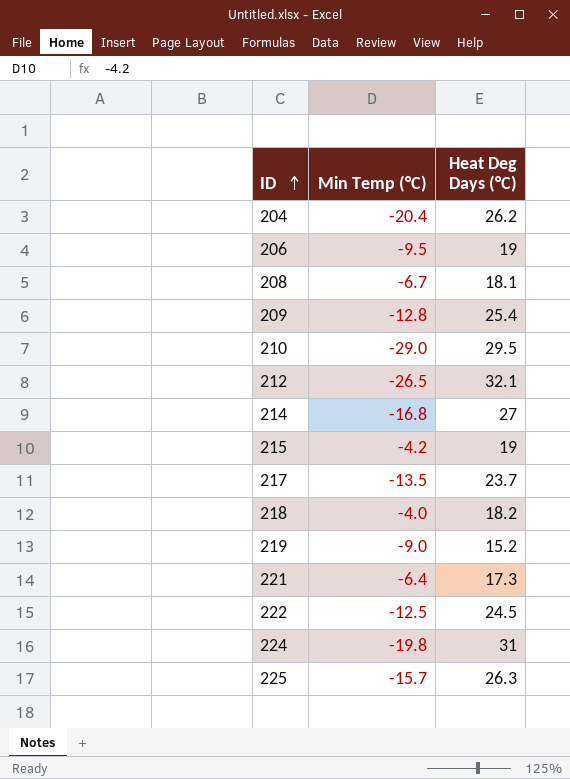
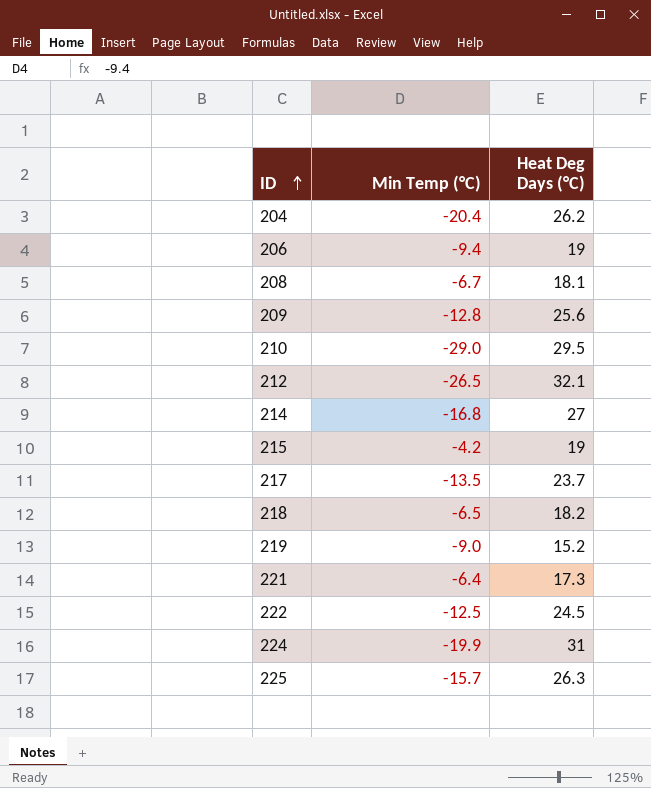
206 | Min Temp (°C): -9.5 -> -9.4
209 | Heat Deg Days (°C): 25.4 -> 25.6
218 | Min Temp (°C): -4.0 -> -6.5
224 | Min Temp (°C): -19.8 -> -19.9

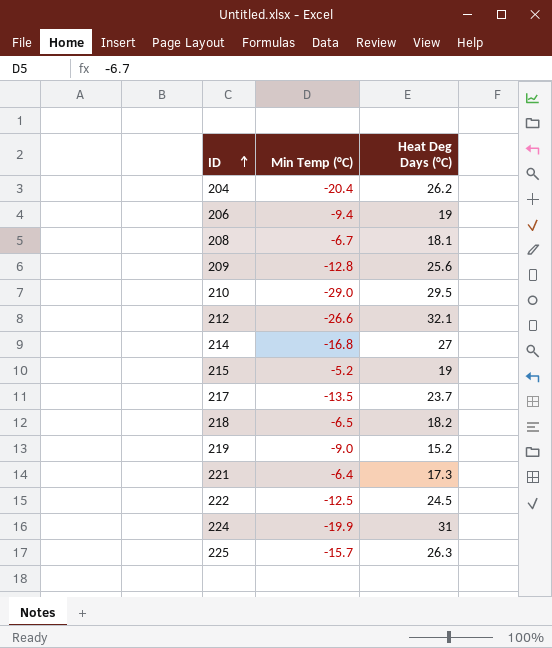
212 | Min Temp (°C): -26.5 -> -26.6
215 | Min Temp (°C): -4.2 -> -5.2

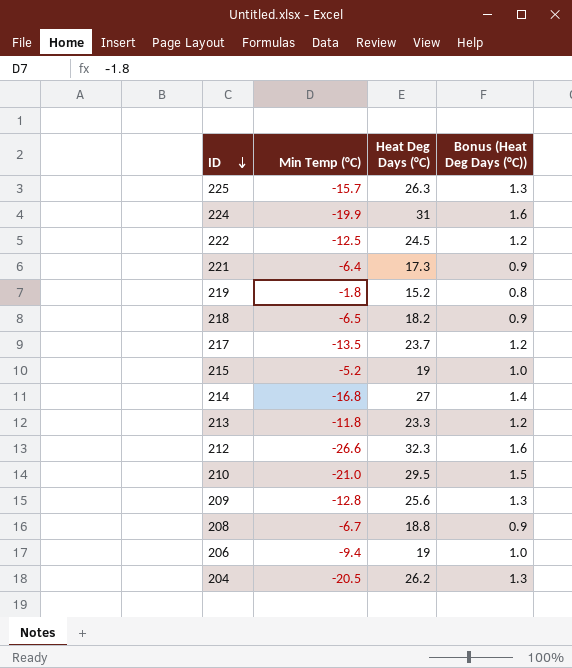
row order: ID ascending -> ID descending
column Bonus (Heat Deg Days (°C)) | formula: none -> [Heat Deg Days (°C)] * 0.05
219 | Min Temp (°C): -9.0 -> -1.8
row 213: none -> -11.8 | 23.3 | 1.2
212 | Heat Deg Days (°C): 32.1 -> 32.3
210 | Min Temp (°C): -29.0 -> -21.0
208 | Heat Deg Days (°C): 18.1 -> 18.8
204 | Min Temp (°C): -20.4 -> -20.5

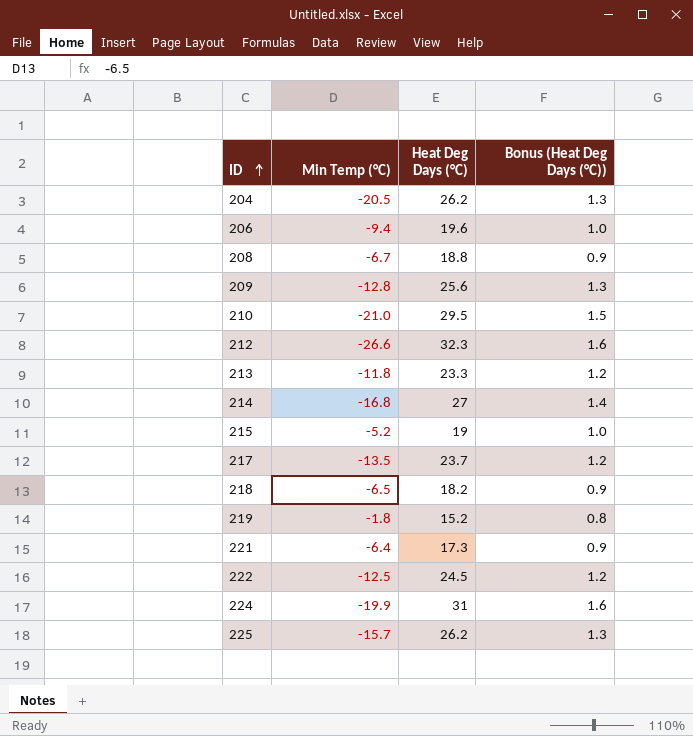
row order: ID descending -> ID ascending
206 | Heat Deg Days (°C): 19 -> 19.6
225 | Heat Deg Days (°C): 26.3 -> 26.2

